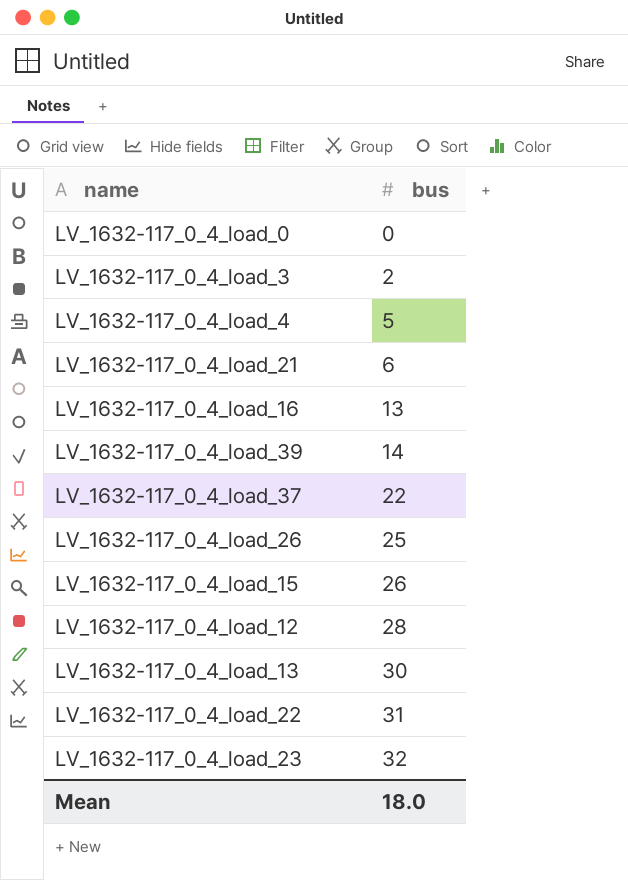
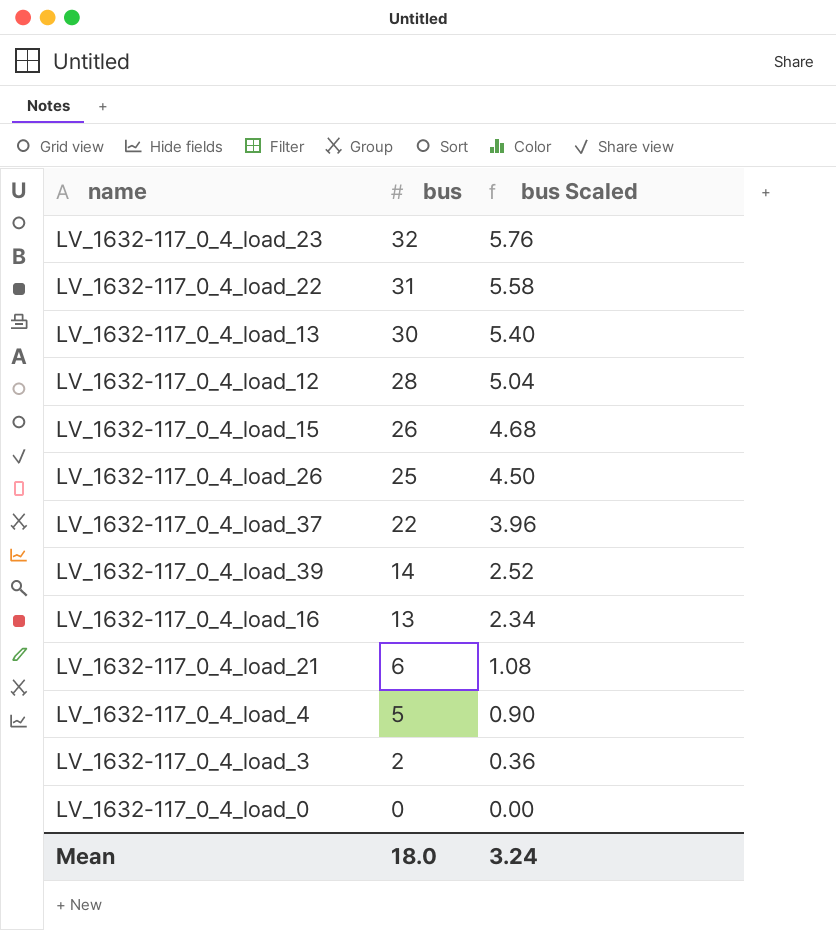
row order: bus ascending -> bus descending
column bus Scaled | formula: none -> [bus] * 0.18

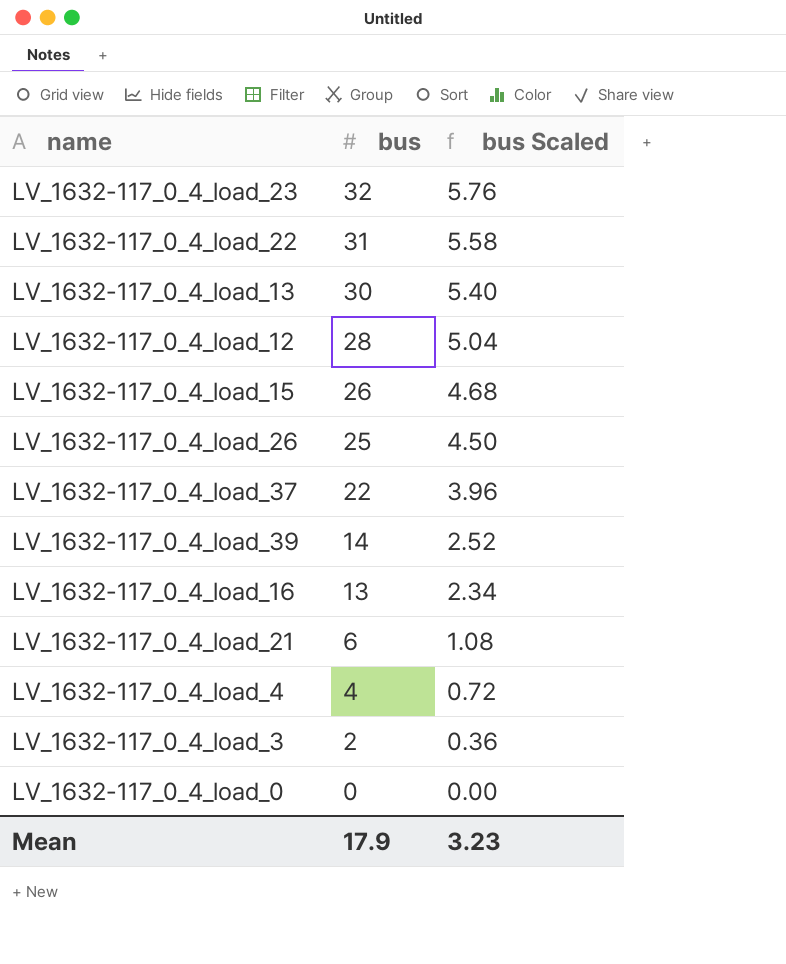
LV_1632-117_0_4_load_4 | bus: 5 -> 4
LV_1632-117_0_4_load_4 | bus Scaled: 0.90 -> 0.72
Mean | bus: 18.0 -> 17.9
Mean | bus Scaled: 3.24 -> 3.23

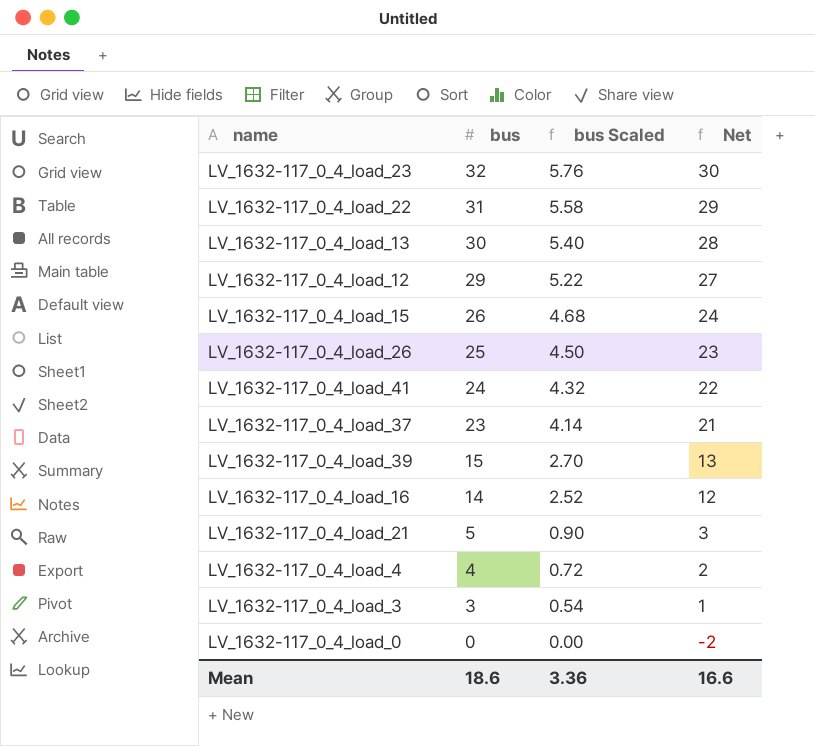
column Net | formula: none -> [bus] - 2
LV_1632-117_0_4_load_12 | bus: 28 -> 29
LV_1632-117_0_4_load_12 | bus Scaled: 5.04 -> 5.22
row LV_1632-117_0_4_load_41: none -> 24 | 4.32 | 22
LV_1632-117_0_4_load_37 | bus: 22 -> 23
LV_1632-117_0_4_load_37 | bus Scaled: 3.96 -> 4.14
LV_1632-117_0_4_load_39 | bus: 14 -> 15
LV_1632-117_0_4_load_39 | bus Scaled: 2.52 -> 2.70
LV_1632-117_0_4_load_16 | bus: 13 -> 14
LV_1632-117_0_4_load_16 | bus Scaled: 2.34 -> 2.52
LV_1632-117_0_4_load_21 | bus: 6 -> 5
LV_1632-117_0_4_load_21 | bus Scaled: 1.08 -> 0.90
LV_1632-117_0_4_load_3 | bus: 2 -> 3
LV_1632-117_0_4_load_3 | bus Scaled: 0.36 -> 0.54
Mean | bus: 17.9 -> 18.6
Mean | bus Scaled: 3.23 -> 3.36

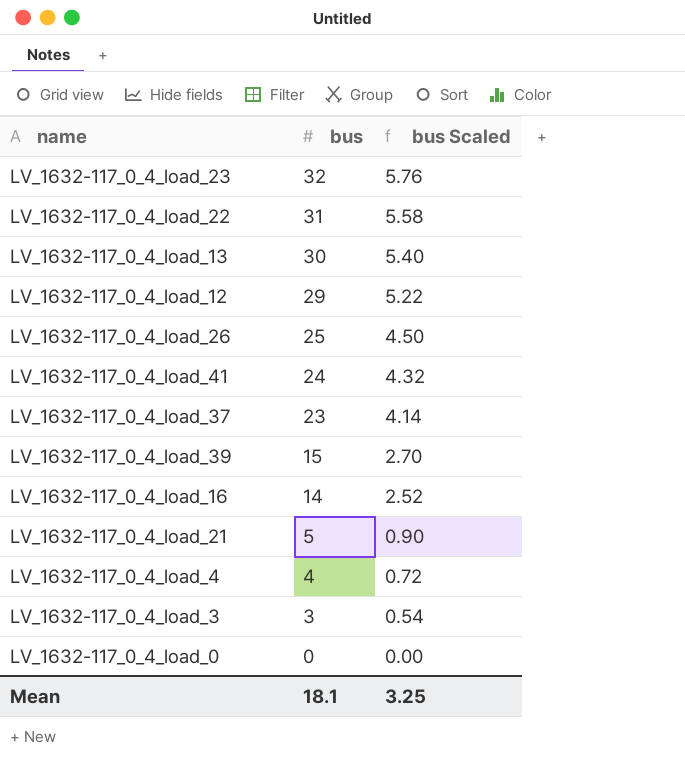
column Net | formula: [bus] - 2 -> none
row LV_1632-117_0_4_load_15: 26 | 4.68 | 24 -> none
Mean | bus: 18.6 -> 18.1
Mean | bus Scaled: 3.36 -> 3.25

